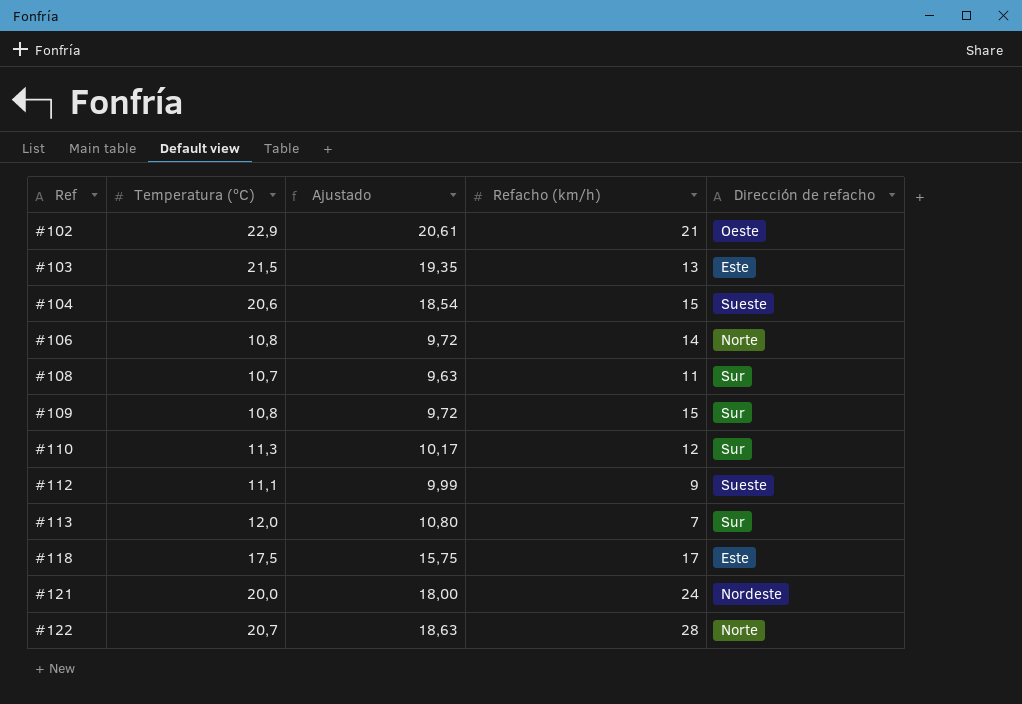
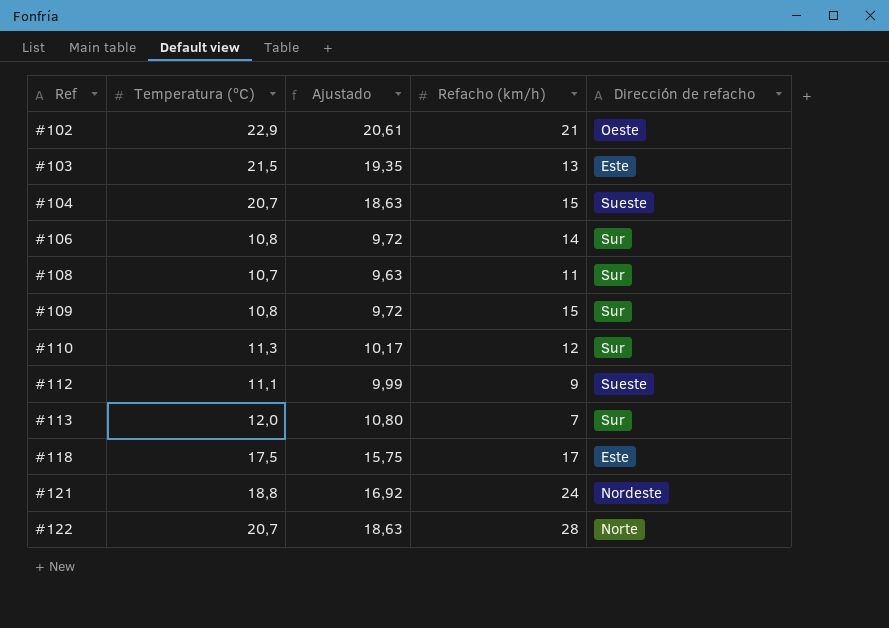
#104 | Temperatura (ºC): 20,6 -> 20,7
#104 | Ajustado: 18,54 -> 18,63
#106 | Dirección de refacho: Norte -> Sur
#121 | Temperatura (ºC): 20,0 -> 18,8
#121 | Ajustado: 18,00 -> 16,92

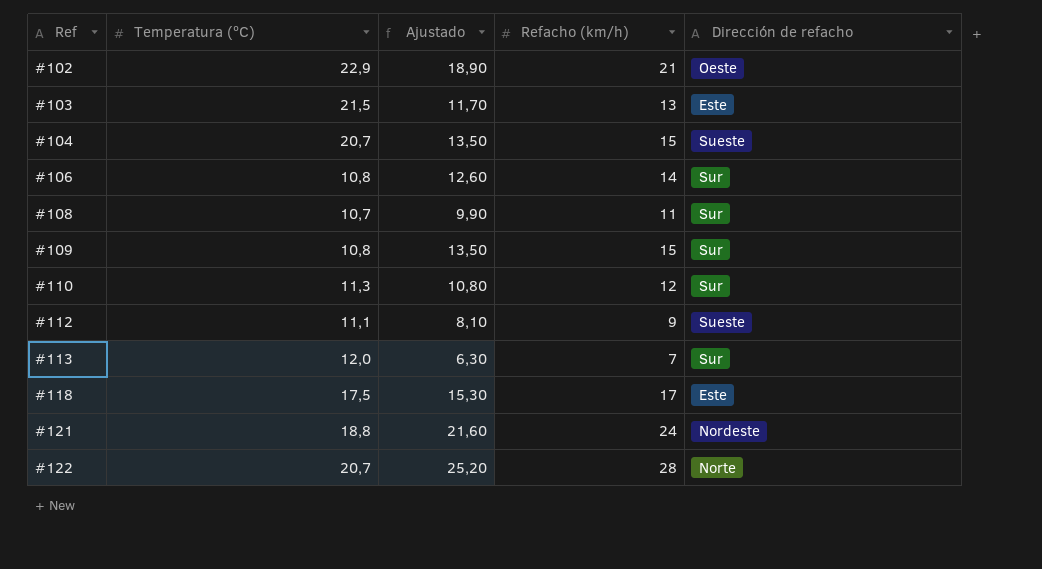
column Ajustado | formula: [Temperatura (ºC)] * 0,9 -> [Refacho (km/h)] * 0,9

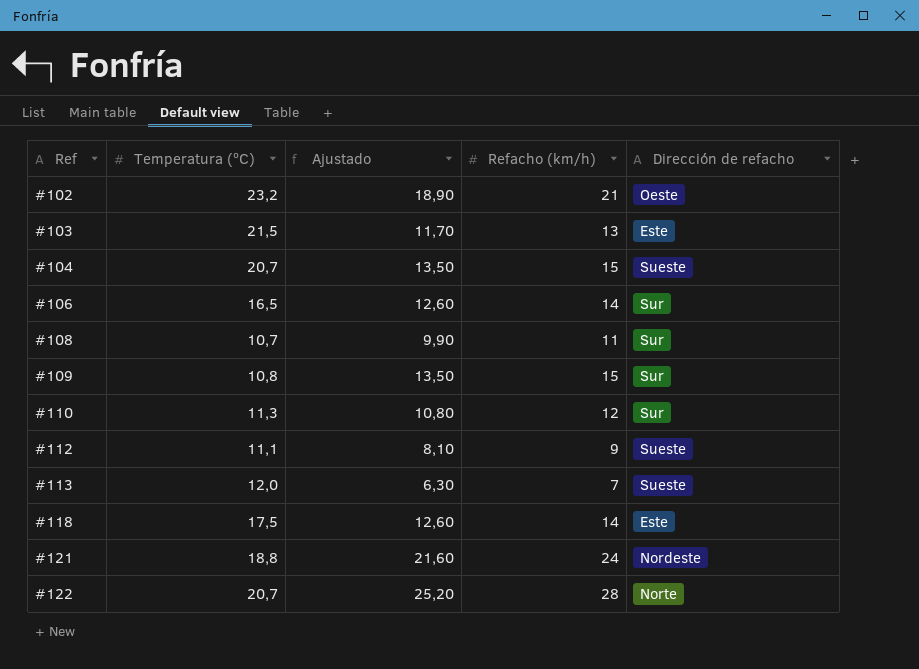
#102 | Temperatura (ºC): 22,9 -> 23,2
#106 | Temperatura (ºC): 10,8 -> 16,5
#113 | Dirección de refacho: Sur -> Sueste
#118 | Ajustado: 15,30 -> 12,60
#118 | Refacho (km/h): 17 -> 14

